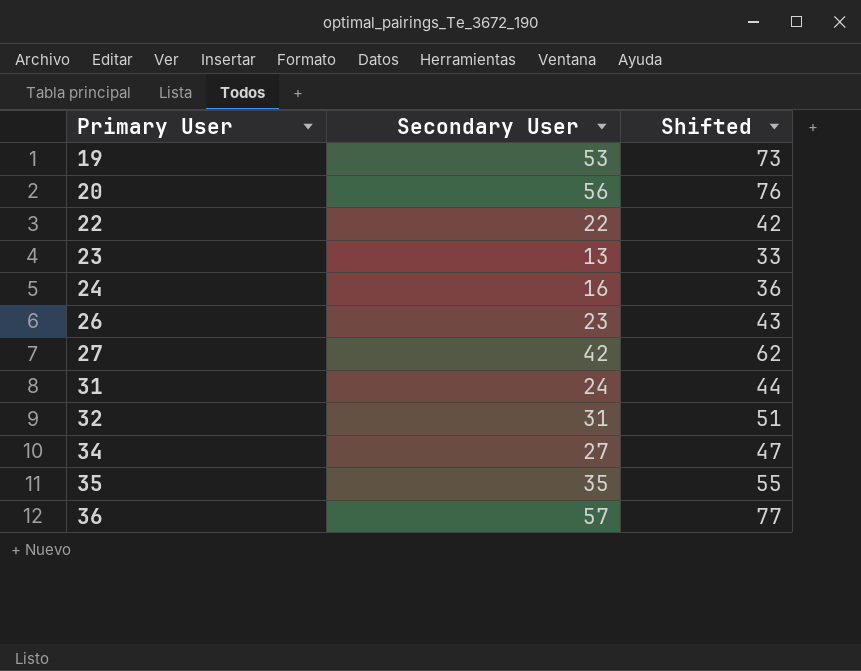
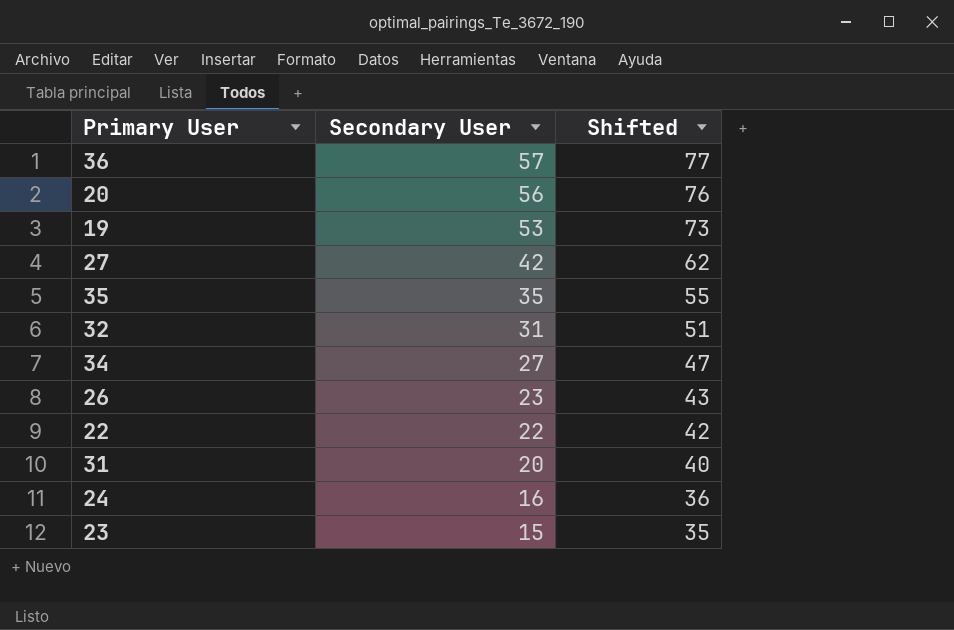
row order: Primary User ascending -> Secondary User descending
31 | Secondary User: 24 -> 20
31 | Shifted: 44 -> 40
23 | Secondary User: 13 -> 15
23 | Shifted: 33 -> 35

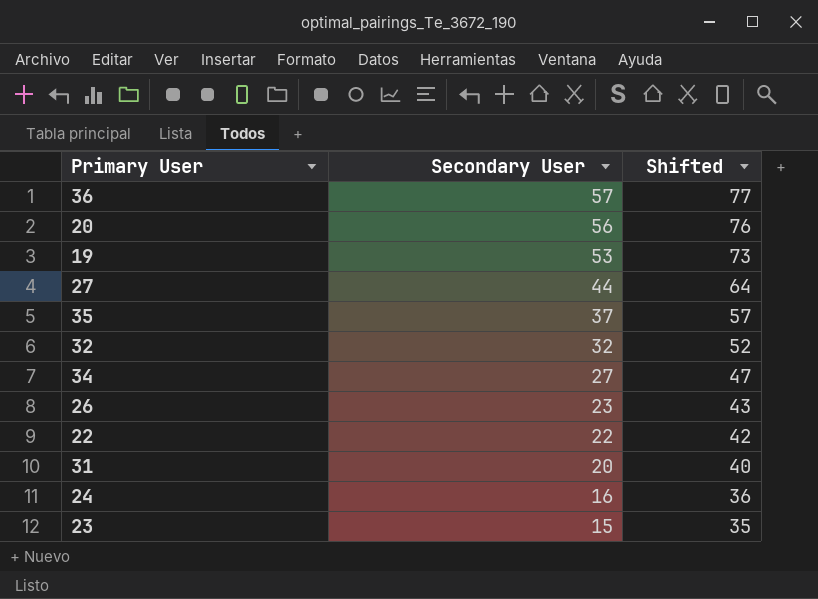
27 | Secondary User: 42 -> 44
27 | Shifted: 62 -> 64
35 | Secondary User: 35 -> 37
35 | Shifted: 55 -> 57
32 | Secondary User: 31 -> 32
32 | Shifted: 51 -> 52

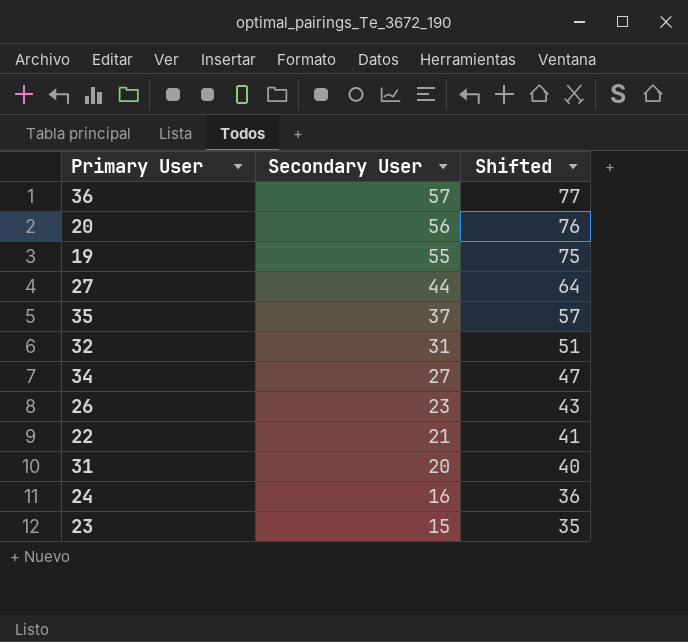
19 | Secondary User: 53 -> 55
19 | Shifted: 73 -> 75
32 | Secondary User: 32 -> 31
32 | Shifted: 52 -> 51
22 | Secondary User: 22 -> 21
22 | Shifted: 42 -> 41

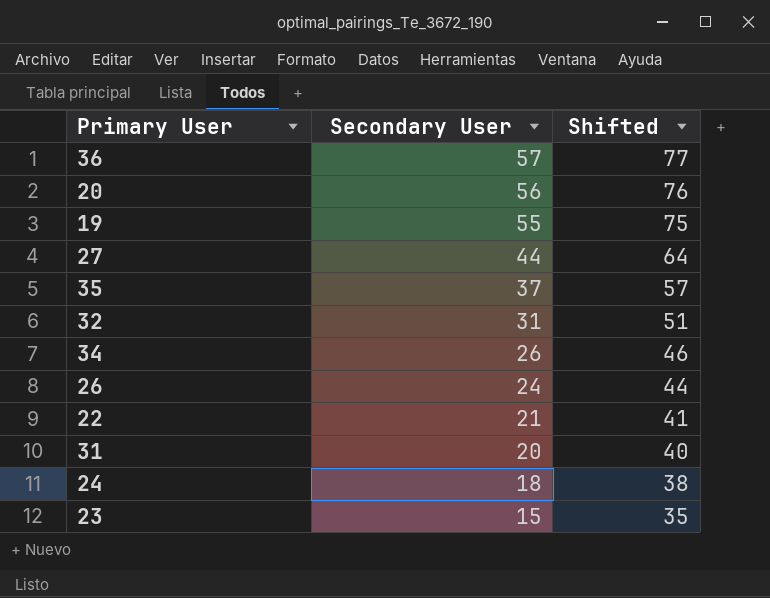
34 | Secondary User: 27 -> 26
34 | Shifted: 47 -> 46
26 | Secondary User: 23 -> 24
26 | Shifted: 43 -> 44
24 | Secondary User: 16 -> 18
24 | Shifted: 36 -> 38

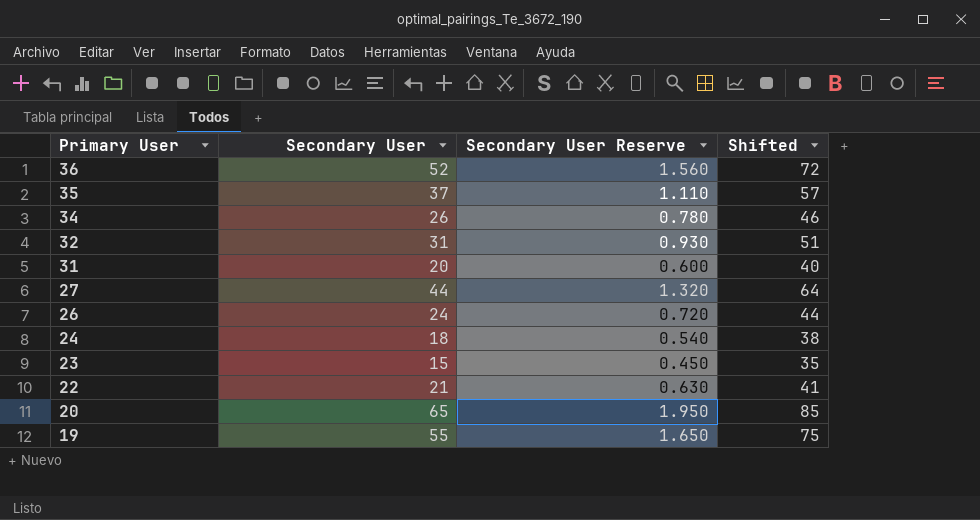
row order: Secondary User descending -> Primary User descending
column Secondary User Reserve | formula: none -> [Secondary User] * 0.03
36 | Secondary User: 57 -> 52
36 | Shifted: 77 -> 72
20 | Secondary User: 56 -> 65
20 | Shifted: 76 -> 85

